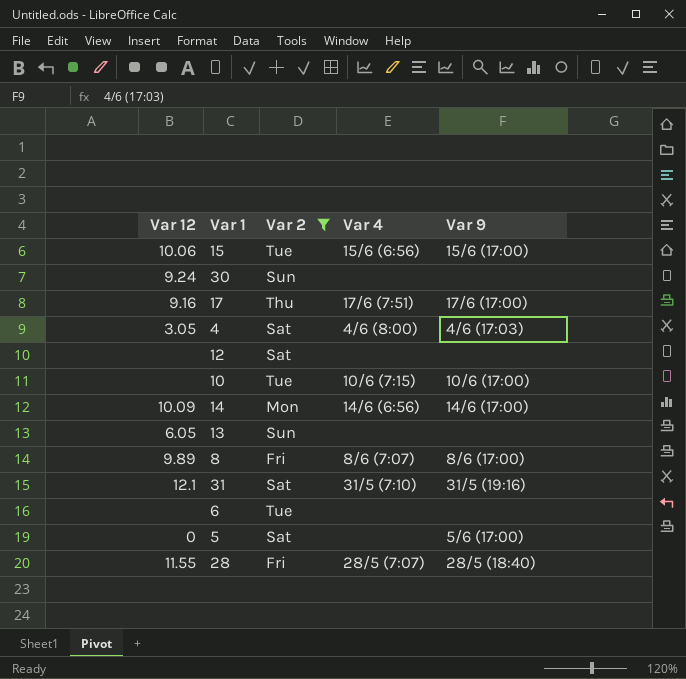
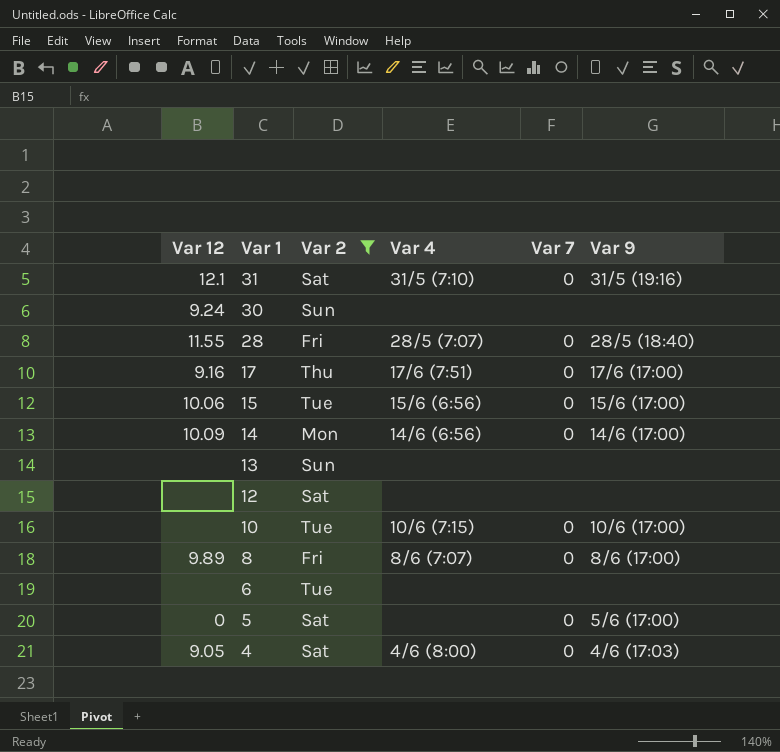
row order: none -> Var 1 descending
column Var 7 | position: none -> 5
13 | Var 12: 6.05 -> none
4 | Var 12: 3.05 -> 9.05

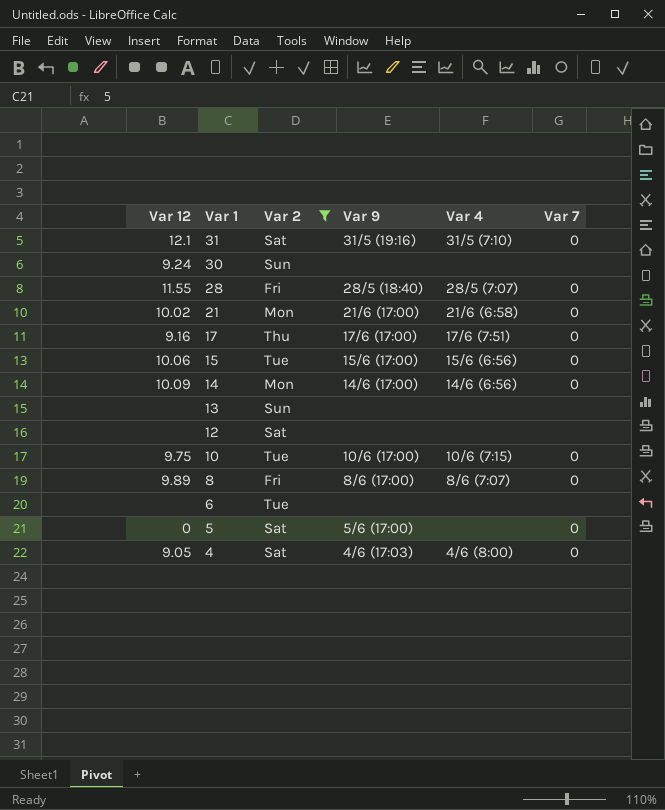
column Var 9 | position: 6 -> 4
row 21: none -> 10.02 | Mon | 21/6 (17:00) | 21/6 (6:58) | 0
10 | Var 12: none -> 9.75

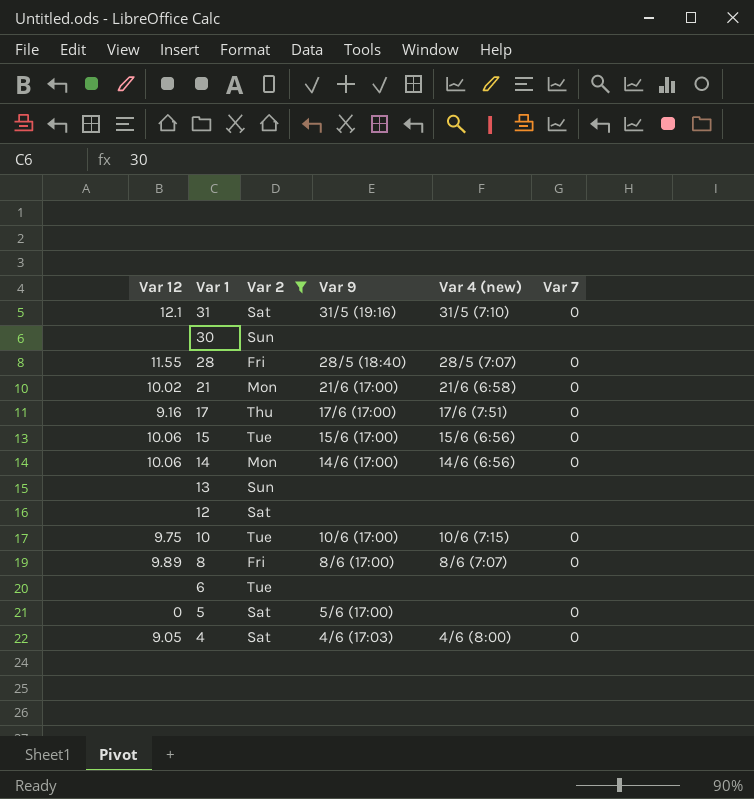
column name: Var 4 -> Var 4 (new)
30 | Var 12: 9.24 -> none
14 | Var 12: 10.09 -> 10.06

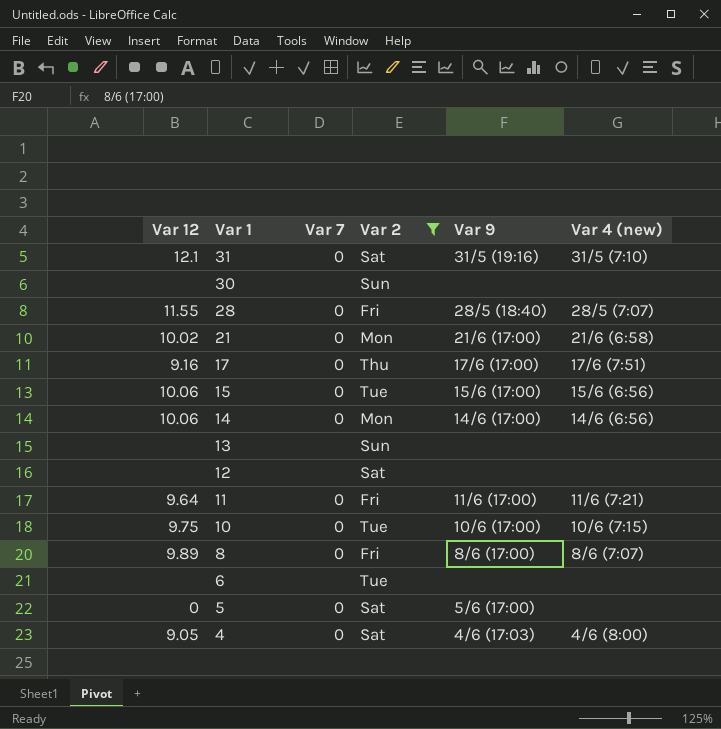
column Var 7 | position: 6 -> 3
row 11: none -> 9.64 | 0 | Fri | 11/6 (17:00) | 11/6 (7:21)

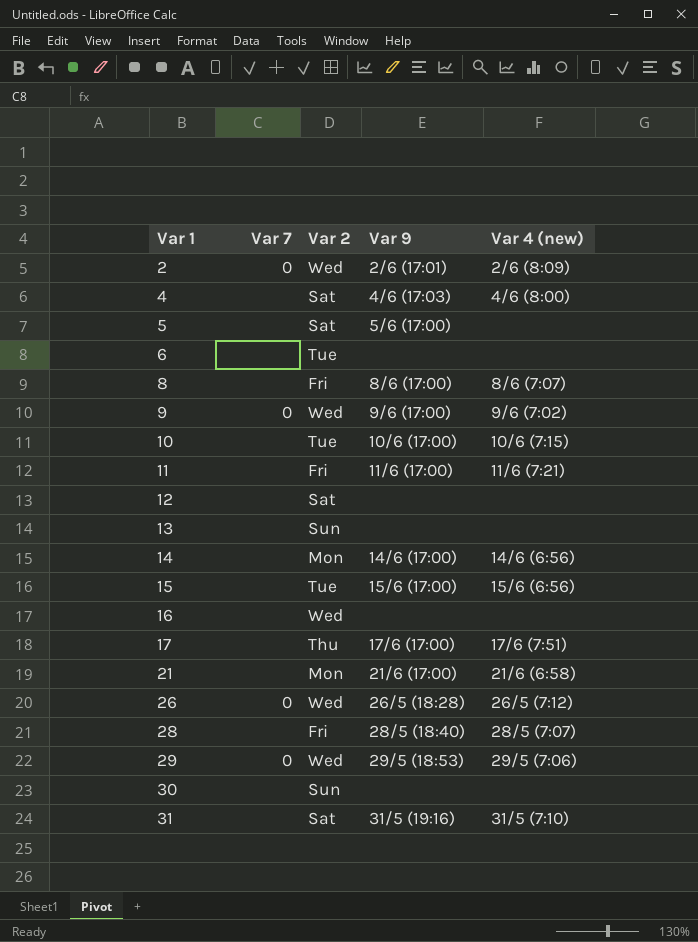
filter: Var 2 != Wed -> none
row order: Var 1 descending -> Var 1 ascending
column Var 12 | position: 1 -> none
4 | Var 7: 0 -> none
5 | Var 7: 0 -> none
8 | Var 7: 0 -> none
10 | Var 7: 0 -> none
11 | Var 7: 0 -> none
14 | Var 7: 0 -> none
15 | Var 7: 0 -> none
17 | Var 7: 0 -> none
21 | Var 7: 0 -> none
28 | Var 7: 0 -> none
31 | Var 7: 0 -> none

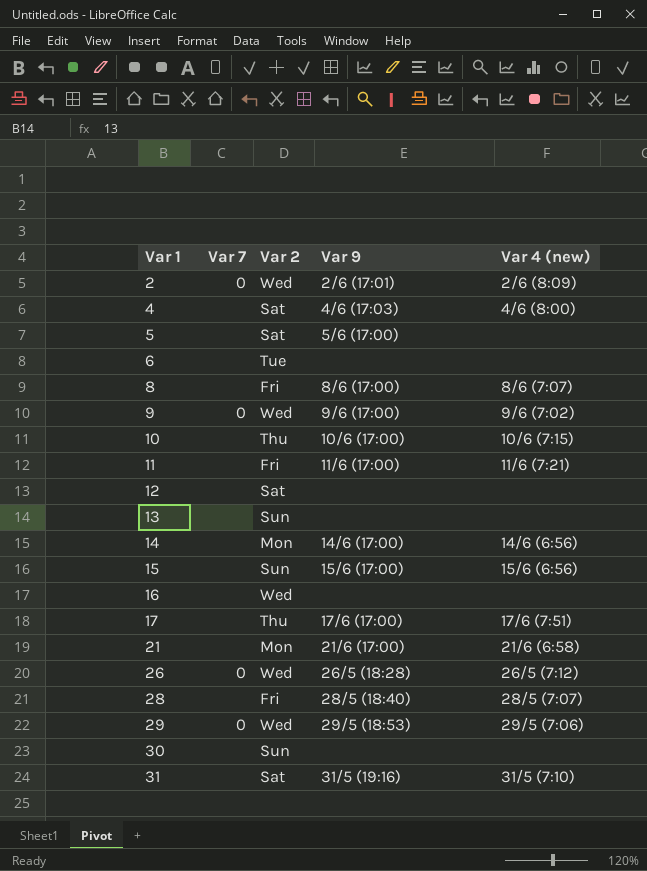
10 | Var 2: Tue -> Thu
15 | Var 2: Tue -> Sun

